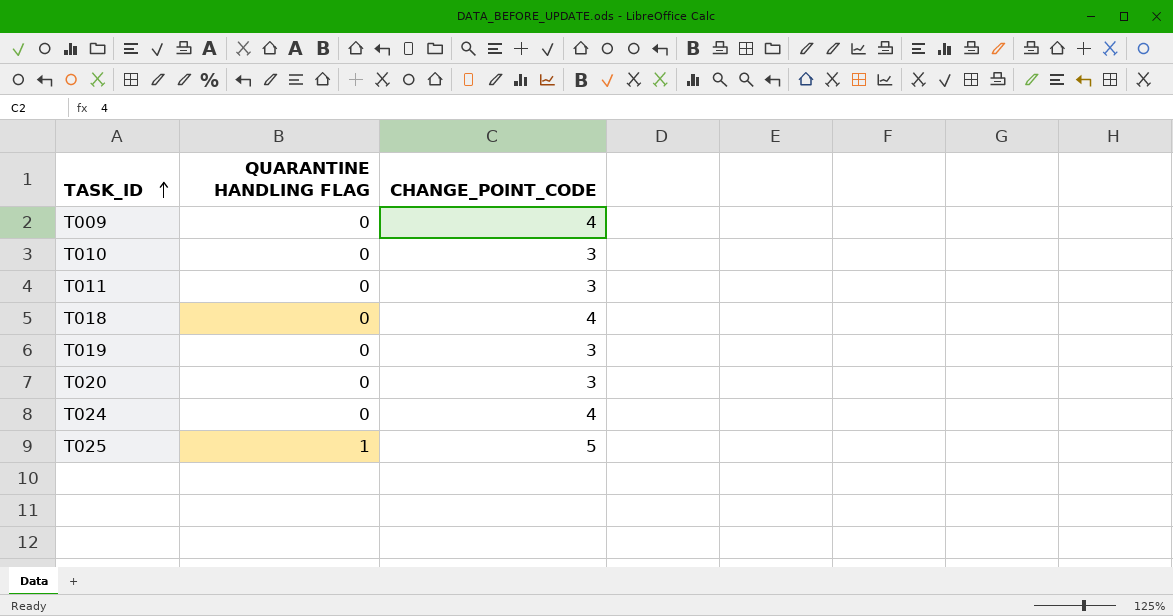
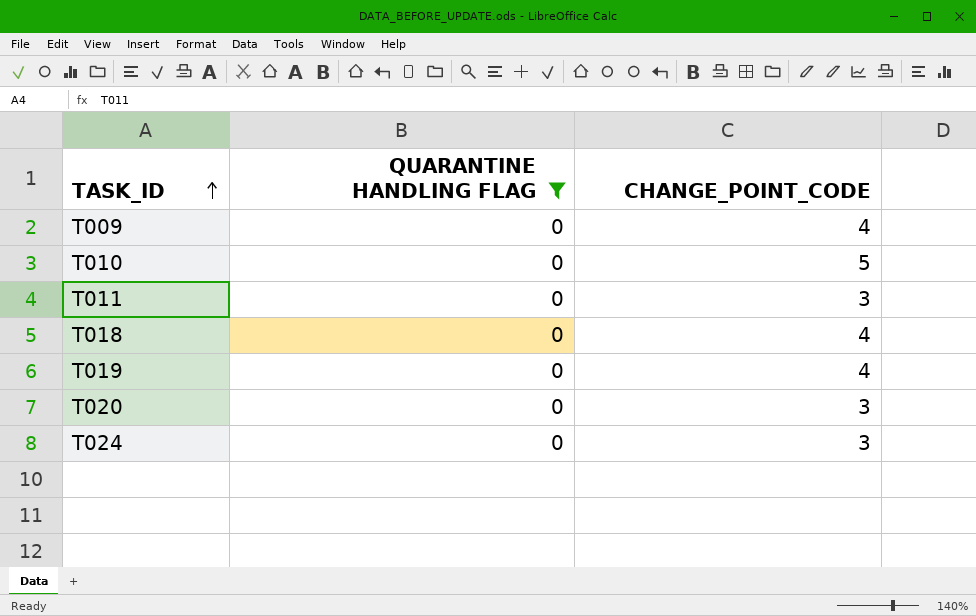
filter: none -> QUARANTINE HANDLING FLAG = 0
T010 | CHANGE_POINT_CODE: 3 -> 5
T019 | CHANGE_POINT_CODE: 3 -> 4
T024 | CHANGE_POINT_CODE: 4 -> 3

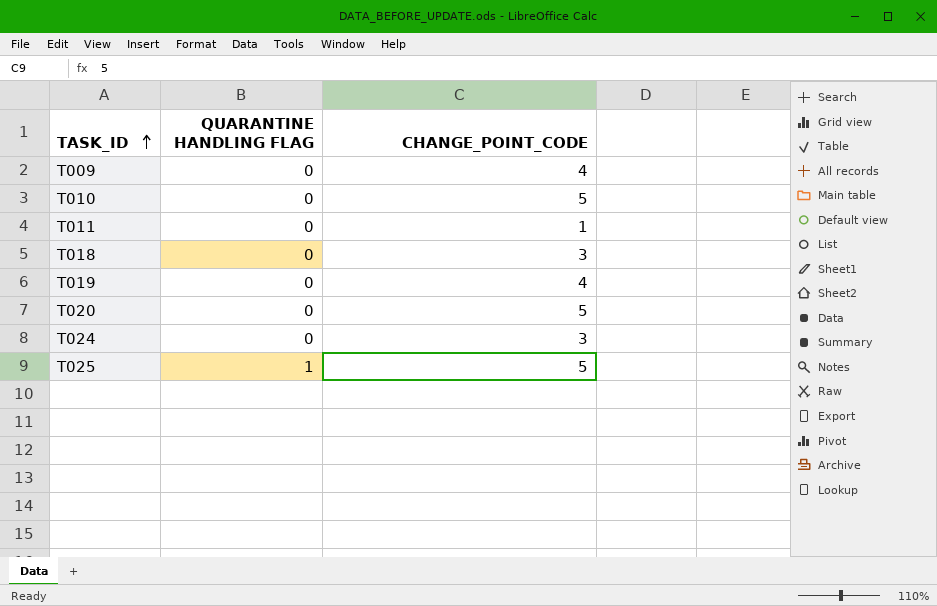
filter: QUARANTINE HANDLING FLAG = 0 -> none
T011 | CHANGE_POINT_CODE: 3 -> 1
T018 | CHANGE_POINT_CODE: 4 -> 3
T020 | CHANGE_POINT_CODE: 3 -> 5

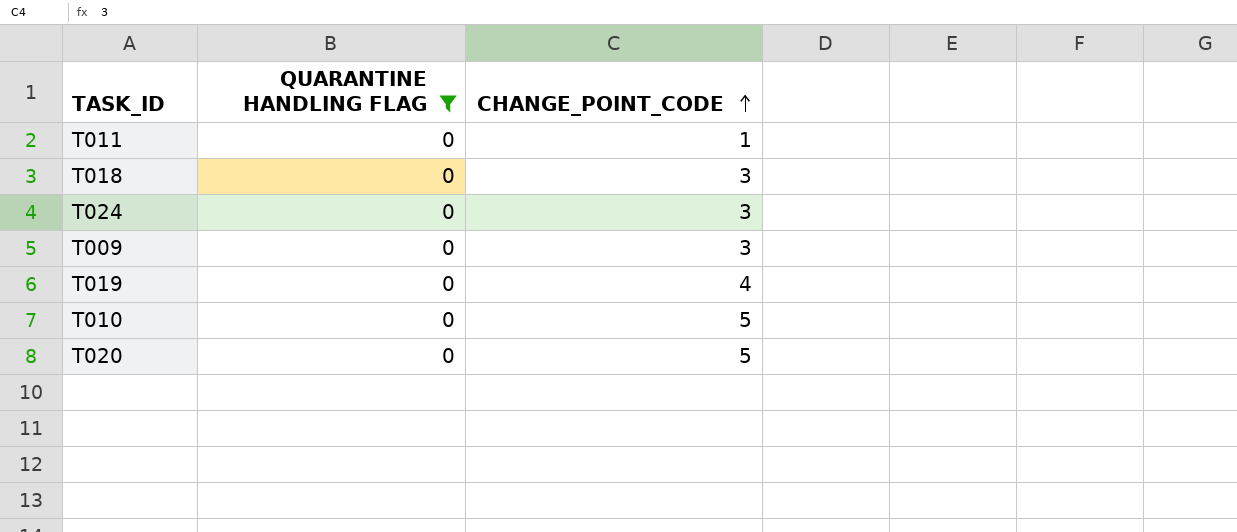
filter: none -> QUARANTINE HANDLING FLAG = 0
row order: TASK_ID ascending -> CHANGE_POINT_CODE ascending
T009 | CHANGE_POINT_CODE: 4 -> 3

